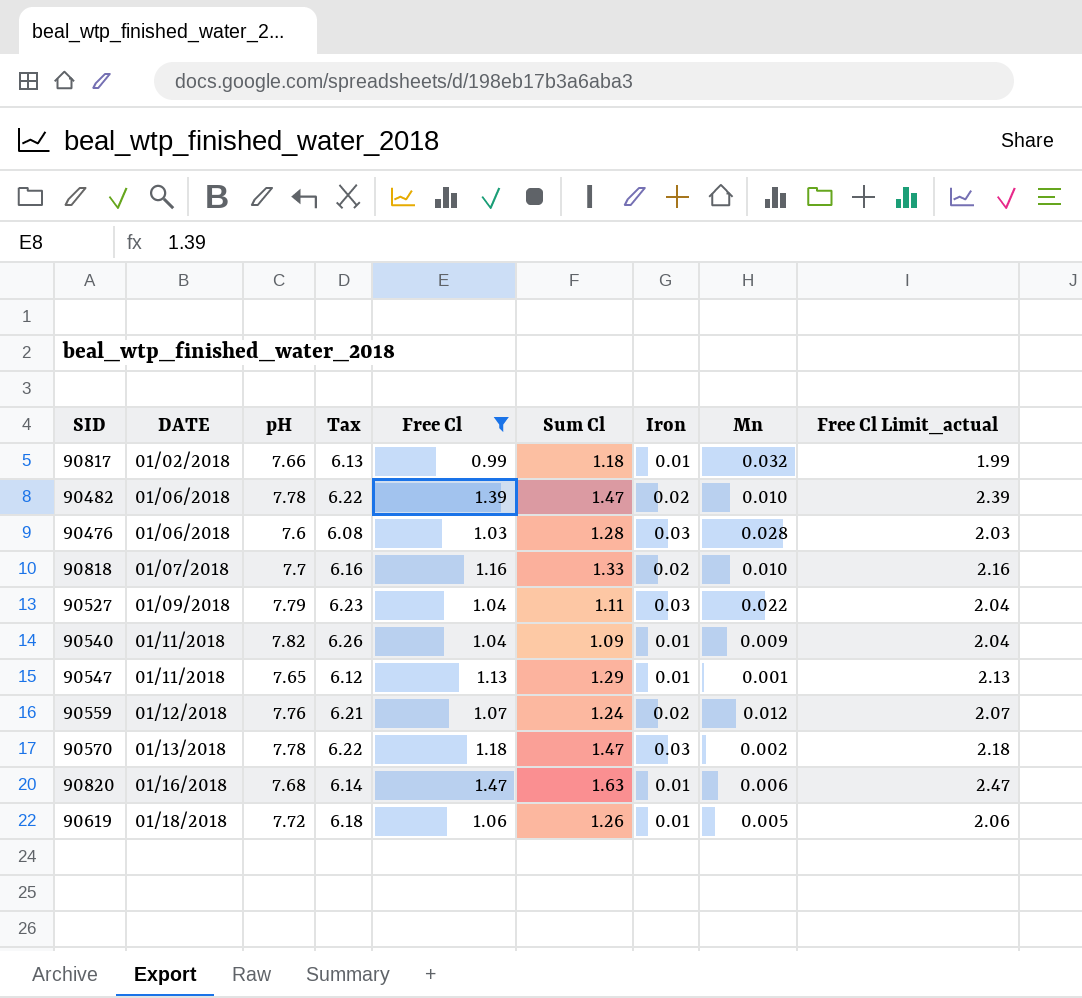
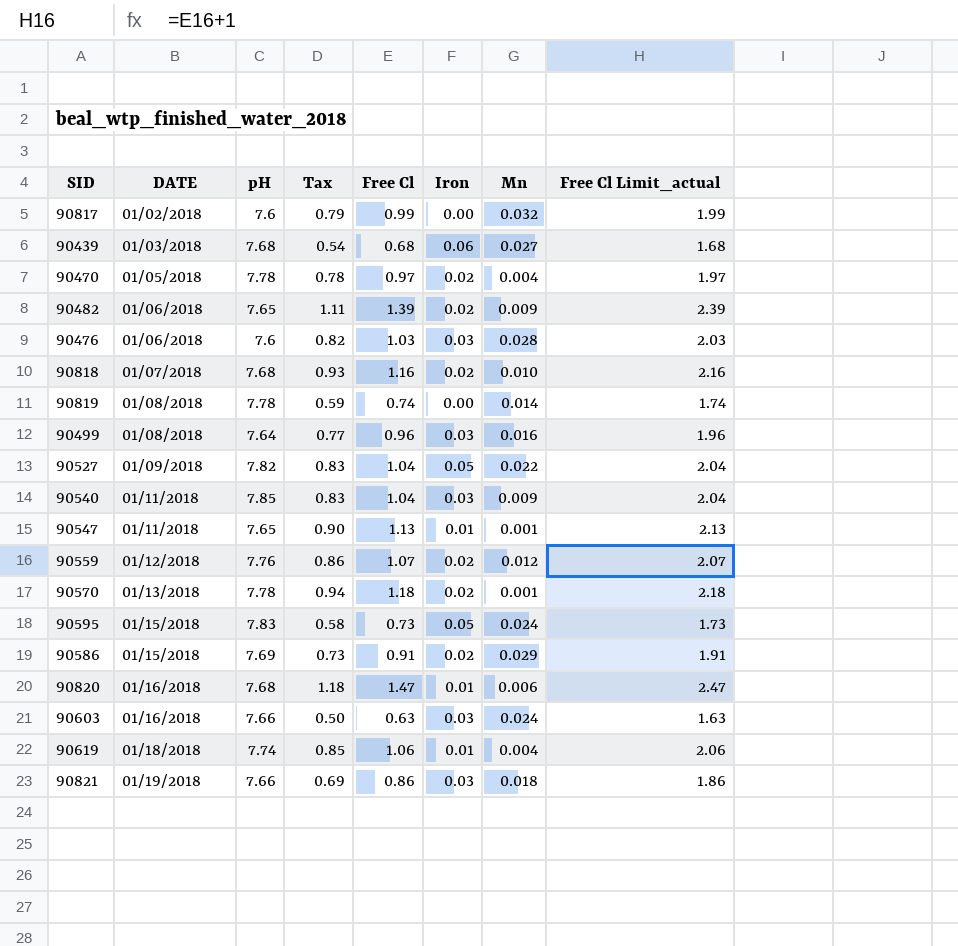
filter: Free Cl >= 0.99 -> none
column Sum Cl | position: 6 -> none
column Tax | formula: [pH] * 0.8 -> [Free Cl] * 0.8
90817 | pH: 7.66 -> 7.6
90817 | Iron: 0.01 -> 0.00
90482 | pH: 7.78 -> 7.65
90482 | Mn: 0.010 -> 0.009
90818 | pH: 7.7 -> 7.68
90527 | pH: 7.79 -> 7.82
90527 | Iron: 0.03 -> 0.05
90540 | pH: 7.82 -> 7.85
90540 | Iron: 0.01 -> 0.03
90570 | Iron: 0.03 -> 0.02
90570 | Mn: 0.002 -> 0.001
90619 | pH: 7.72 -> 7.74
90619 | Mn: 0.005 -> 0.004

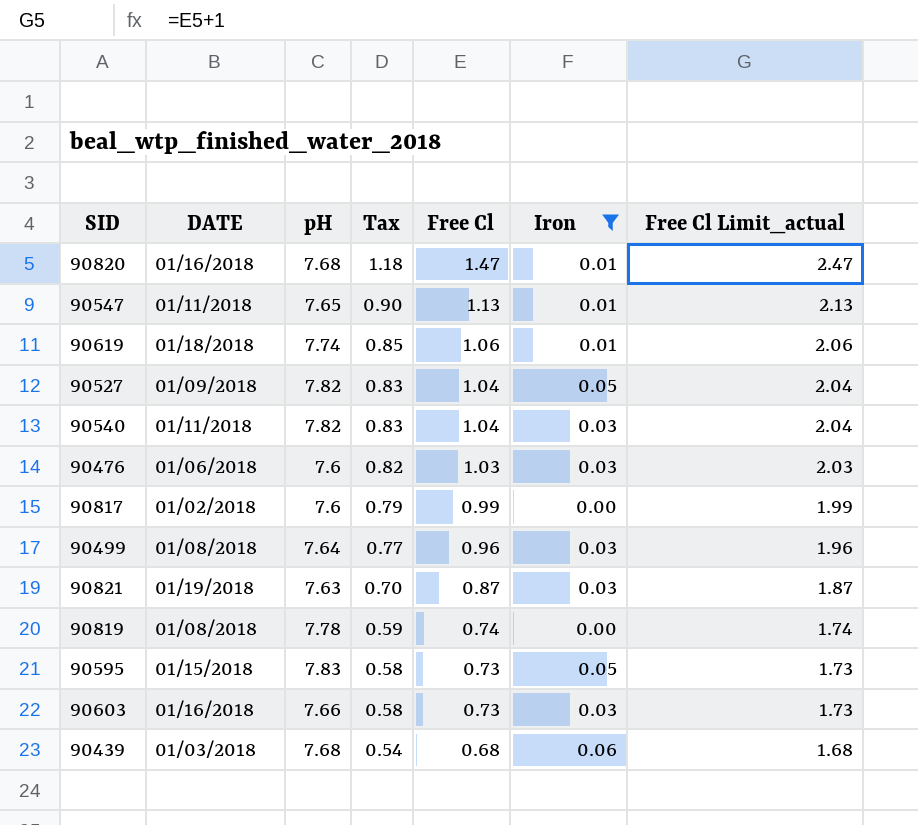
filter: none -> Iron != 0.02
row order: DATE ascending -> Tax descending
column Mn | position: 7 -> none
90540 | pH: 7.85 -> 7.82
90821 | pH: 7.66 -> 7.63
90821 | Tax: 0.69 -> 0.70
90821 | Free Cl: 0.86 -> 0.87
90821 | Free Cl Limit_actual: 1.86 -> 1.87
90603 | Tax: 0.50 -> 0.58
90603 | Free Cl: 0.63 -> 0.73
90603 | Free Cl Limit_actual: 1.63 -> 1.73

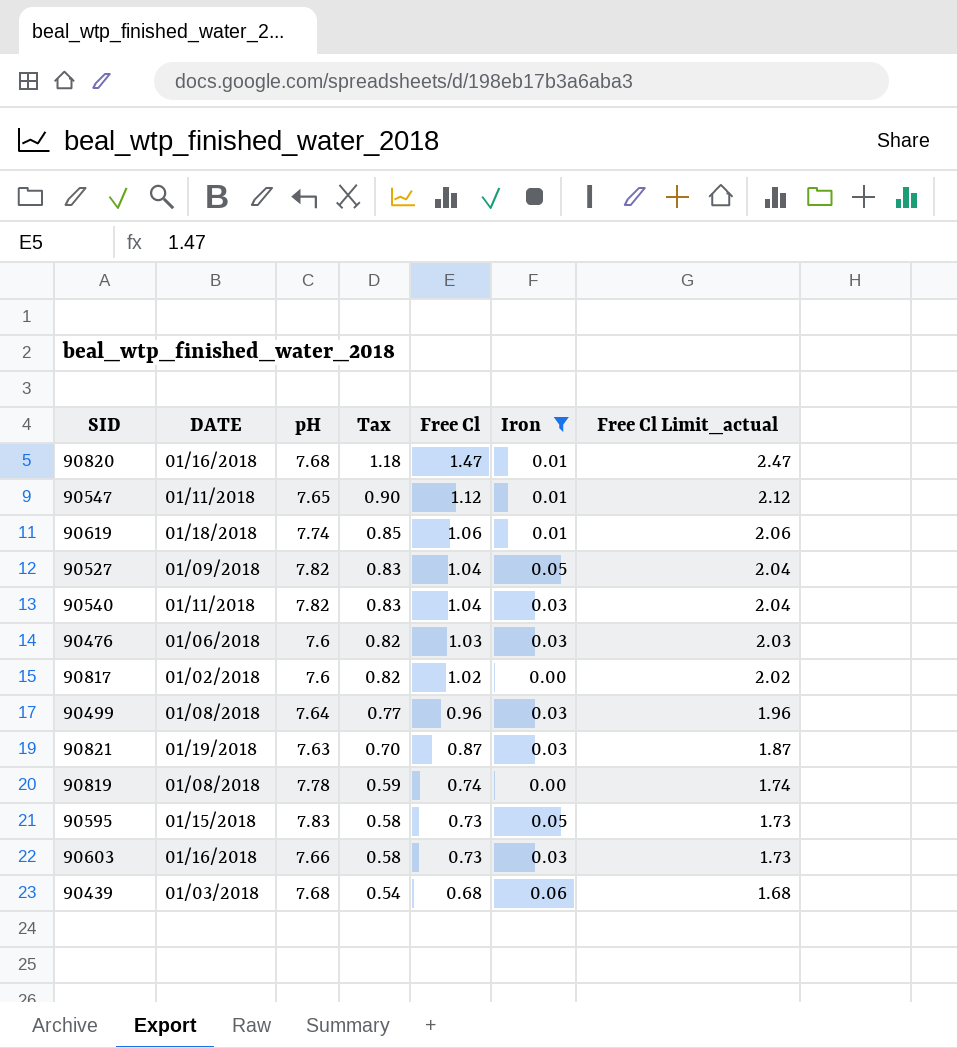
90547 | Free Cl: 1.13 -> 1.12
90547 | Free Cl Limit_actual: 2.13 -> 2.12
90817 | Tax: 0.79 -> 0.82
90817 | Free Cl: 0.99 -> 1.02
90817 | Free Cl Limit_actual: 1.99 -> 2.02

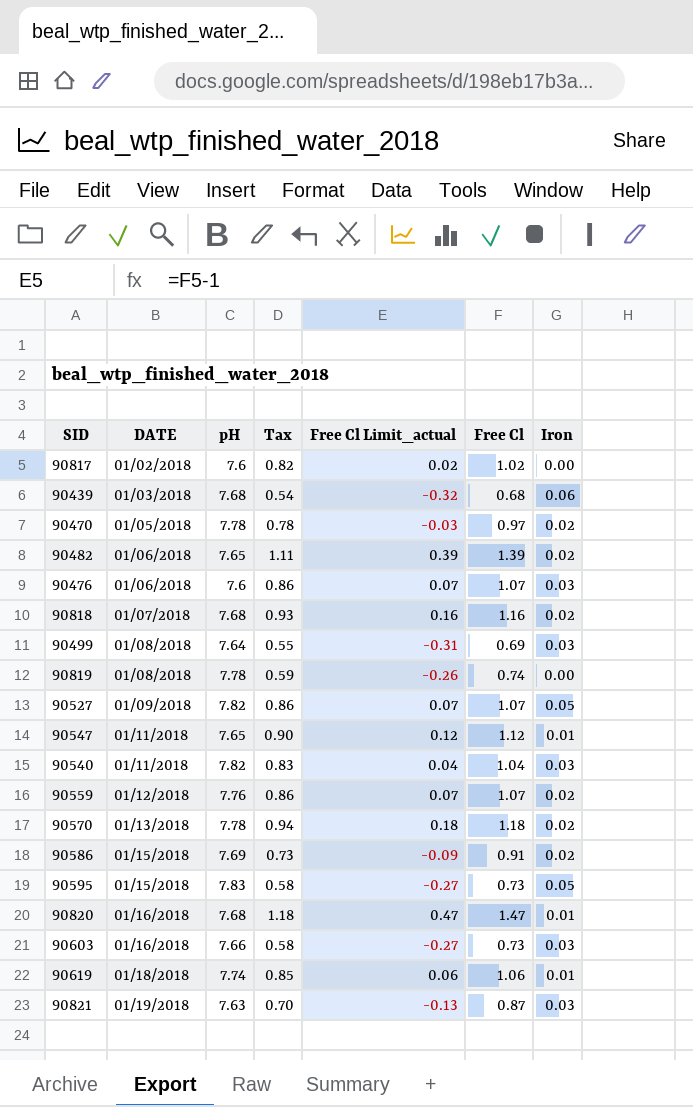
filter: Iron != 0.02 -> none
row order: Tax descending -> DATE ascending
column Free Cl Limit_actual | formula: [Free Cl] + 1 -> [Free Cl] - 1
column Free Cl Limit_actual | position: 7 -> 5
90476 | Tax: 0.82 -> 0.86
90476 | Free Cl: 1.03 -> 1.07
90499 | Tax: 0.77 -> 0.55
90499 | Free Cl: 0.96 -> 0.69
90527 | Tax: 0.83 -> 0.86
90527 | Free Cl: 1.04 -> 1.07

